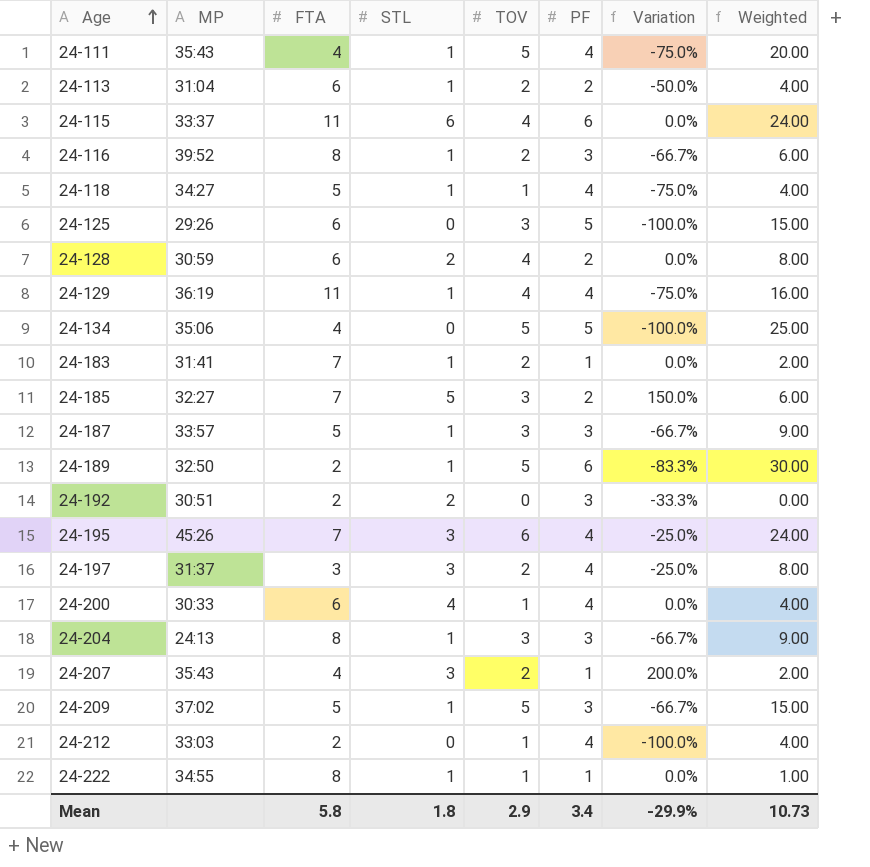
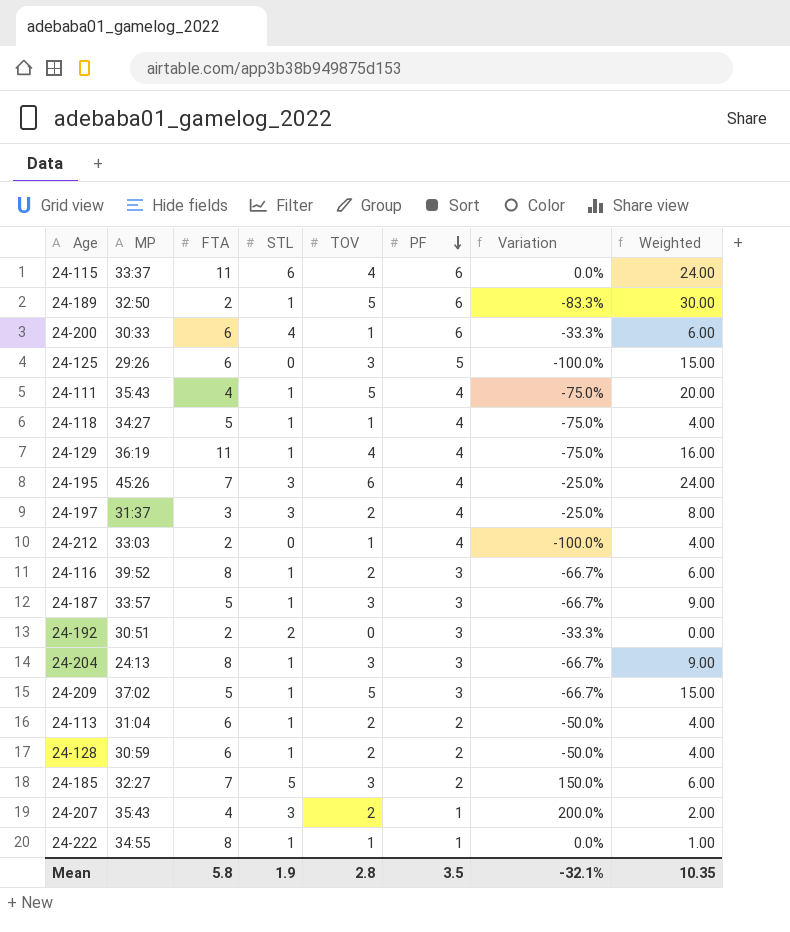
row order: Age ascending -> PF descending
row 24-134: 35:06 | 4 | 0 | 5 | 5 | -100.0% | 25.00 -> none
row 24-183: 31:41 | 7 | 1 | 2 | 1 | 0.0% | 2.00 -> none
24-200 | PF: 4 -> 6
24-200 | Variation: 0.0% -> -33.3%
24-200 | Weighted: 4.00 -> 6.00
24-128 | STL: 2 -> 1
24-128 | TOV: 4 -> 2
24-128 | Variation: 0.0% -> -50.0%
24-128 | Weighted: 8.00 -> 4.00
Mean | STL: 1.8 -> 1.9
Mean | TOV: 2.9 -> 2.8
Mean | PF: 3.4 -> 3.5
Mean | Variation: -29.9% -> -32.1%
Mean | Weighted: 10.73 -> 10.35

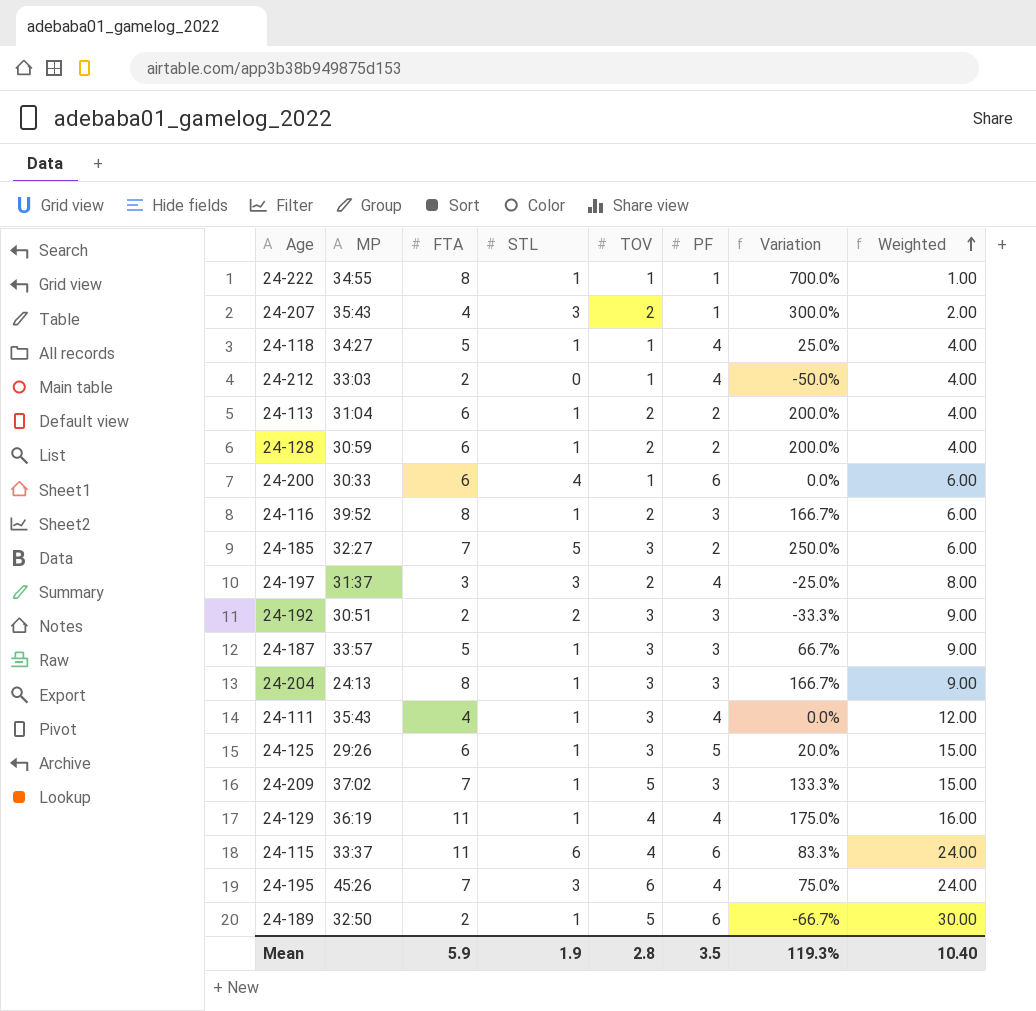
row order: PF descending -> Weighted ascending
column Variation | formula: ([STL] - [PF]) / [PF] -> ([FTA] - [PF]) / [PF]
24-192 | TOV: 0 -> 3
24-192 | Weighted: 0.00 -> 9.00
24-111 | TOV: 5 -> 3
24-111 | Weighted: 20.00 -> 12.00
24-125 | STL: 0 -> 1
24-209 | FTA: 5 -> 7
Mean | FTA: 5.8 -> 5.9
Mean | Variation: -32.1% -> 119.3%
Mean | Weighted: 10.35 -> 10.40

